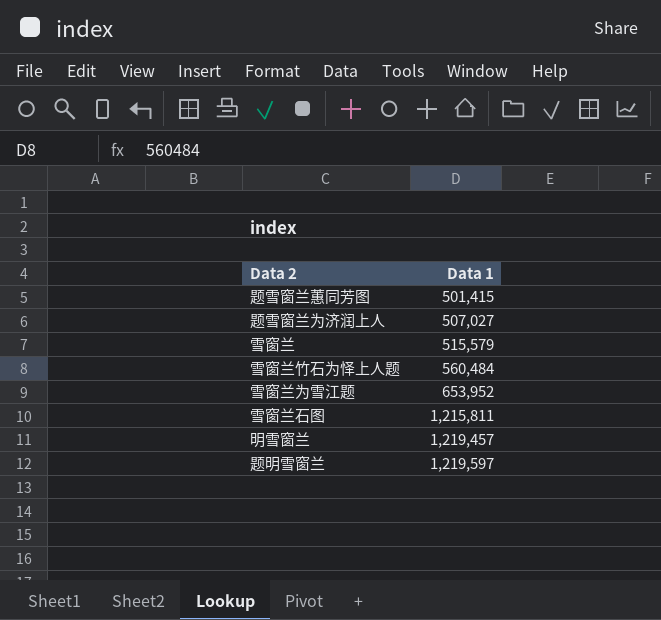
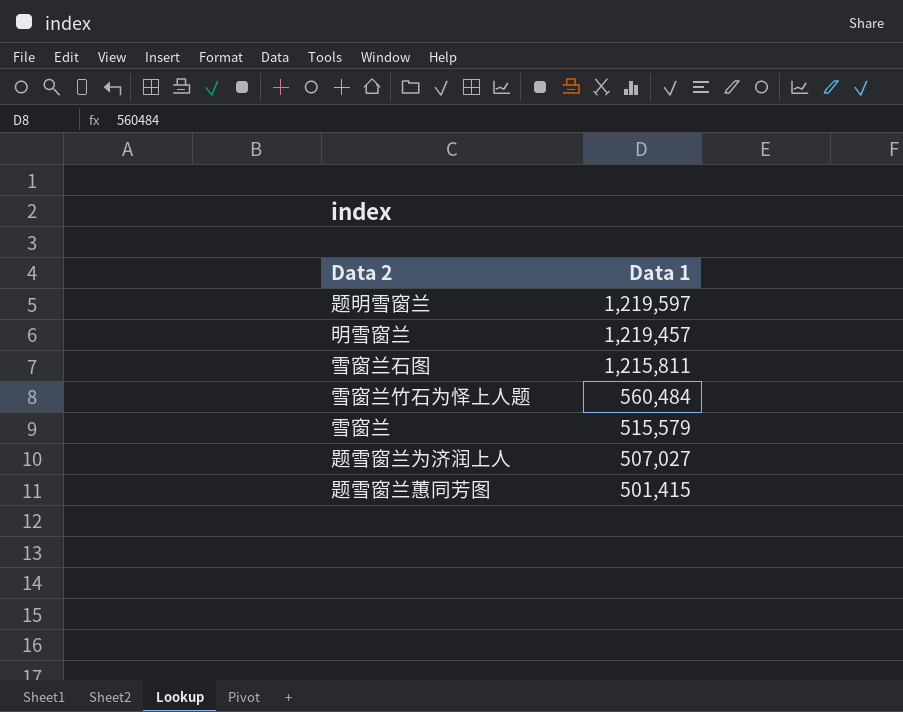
row order: Data 1 ascending -> Data 1 descending
row 雪窗兰为雪江题: 653,952 -> none

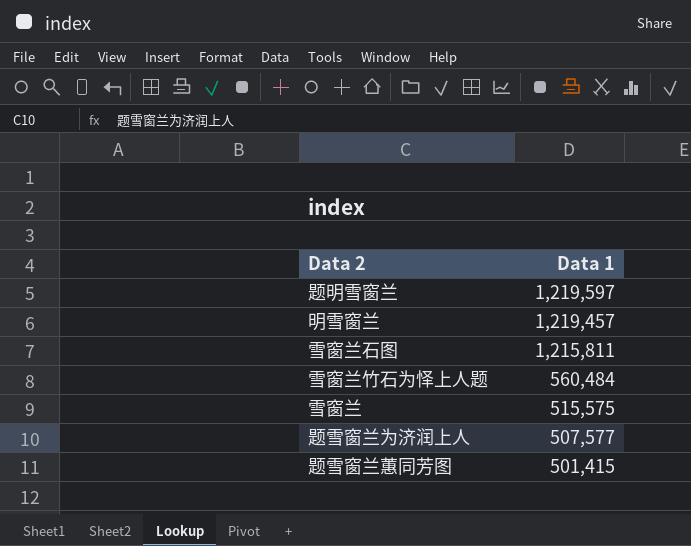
雪窗兰 | Data 1: 515,579 -> 515,575
题雪窗兰为济润上人 | Data 1: 507,027 -> 507,577

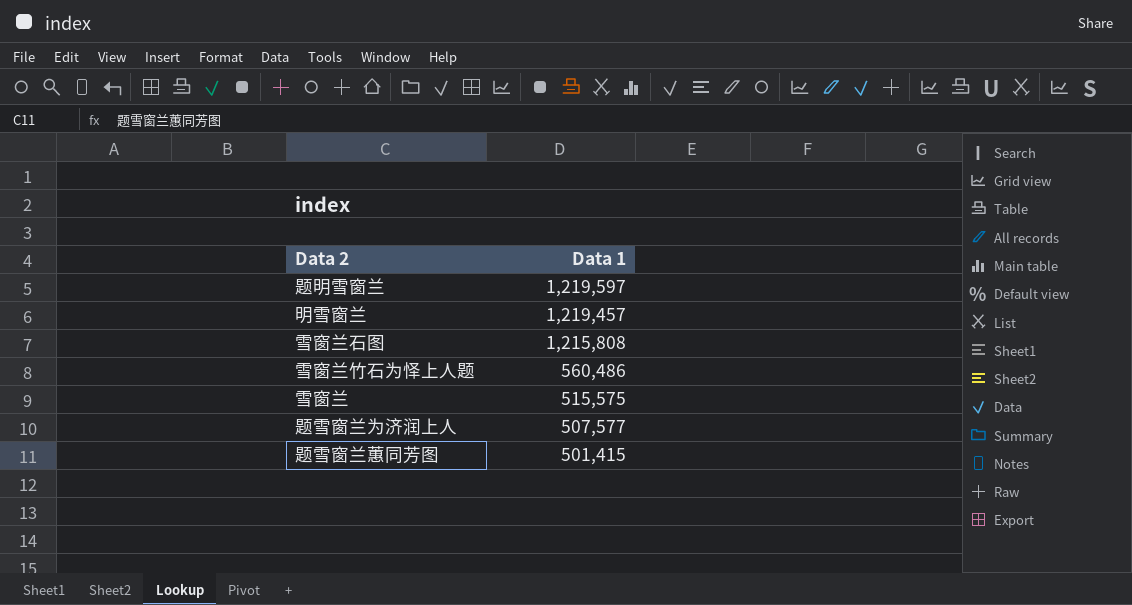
雪窗兰石图 | Data 1: 1,215,811 -> 1,215,808
雪窗兰竹石为怿上人题 | Data 1: 560,484 -> 560,486

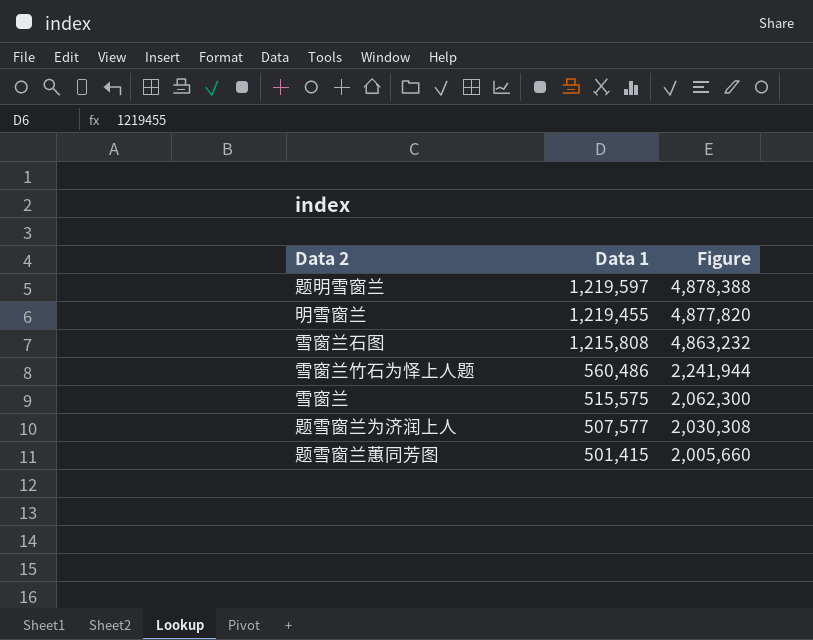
column Figure | formula: none -> [Data 1] * 4
明雪窗兰 | Data 1: 1,219,457 -> 1,219,455

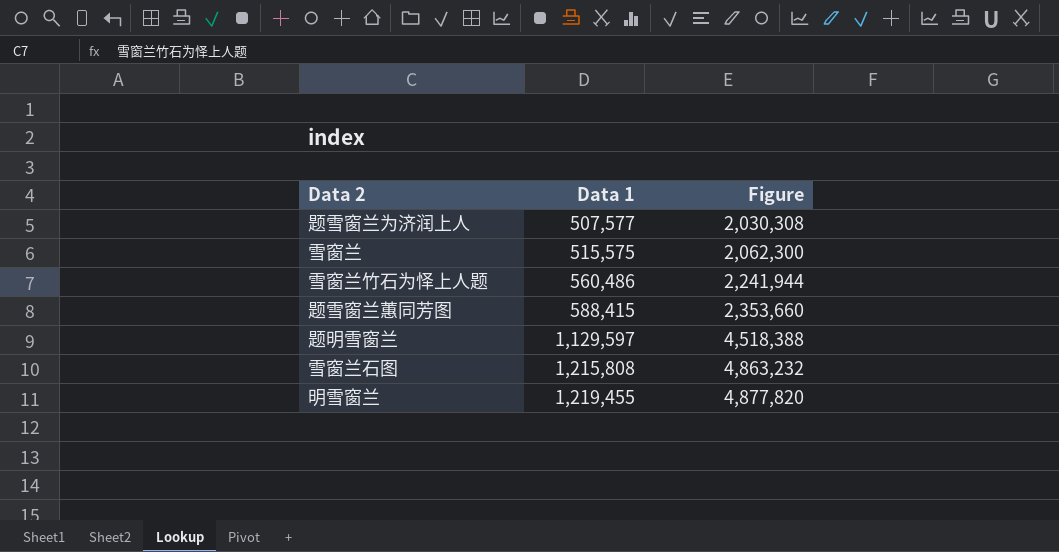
row order: Data 1 descending -> Data 1 ascending
题雪窗兰蕙同芳图 | Data 1: 501,415 -> 588,415
题雪窗兰蕙同芳图 | Figure: 2,005,660 -> 2,353,660
题明雪窗兰 | Data 1: 1,219,597 -> 1,129,597
题明雪窗兰 | Figure: 4,878,388 -> 4,518,388

